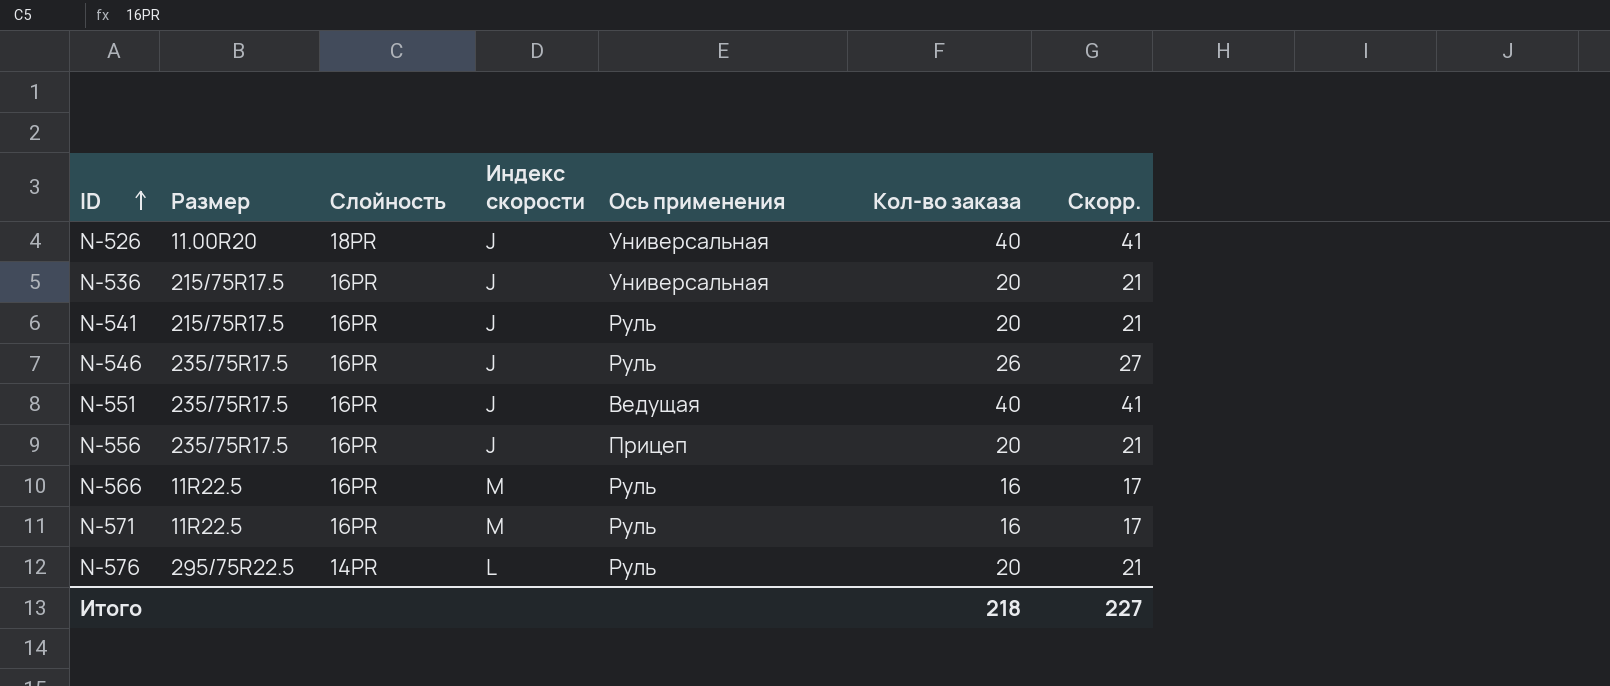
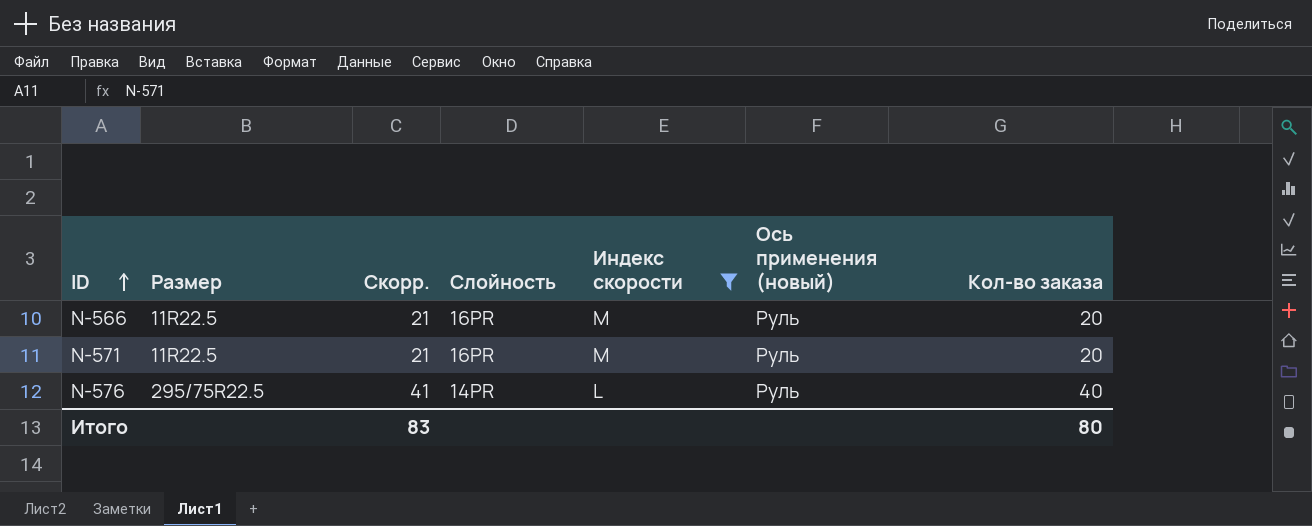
filter: none -> Индекс скорости != J
column Скорр. | position: 7 -> 3
column name: Ось применения -> Ось применения (новый)
N-566 | Скорр.: 17 -> 21
N-566 | Кол-во заказа: 16 -> 20
N-571 | Скорр.: 17 -> 21
N-571 | Кол-во заказа: 16 -> 20
N-576 | Скорр.: 21 -> 41
N-576 | Кол-во заказа: 20 -> 40
Итого | Скорр.: 227 -> 83
Итого | Кол-во заказа: 218 -> 80

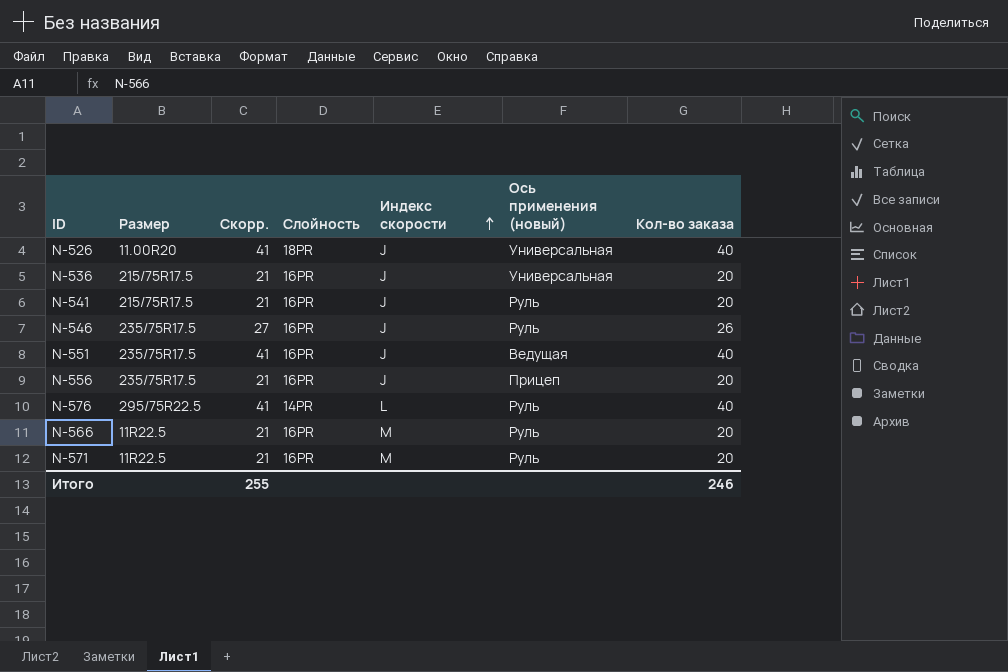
filter: Индекс скорости != J -> none
row order: ID ascending -> Индекс скорости ascending
Итого | Скорр.: 83 -> 255
Итого | Кол-во заказа: 80 -> 246

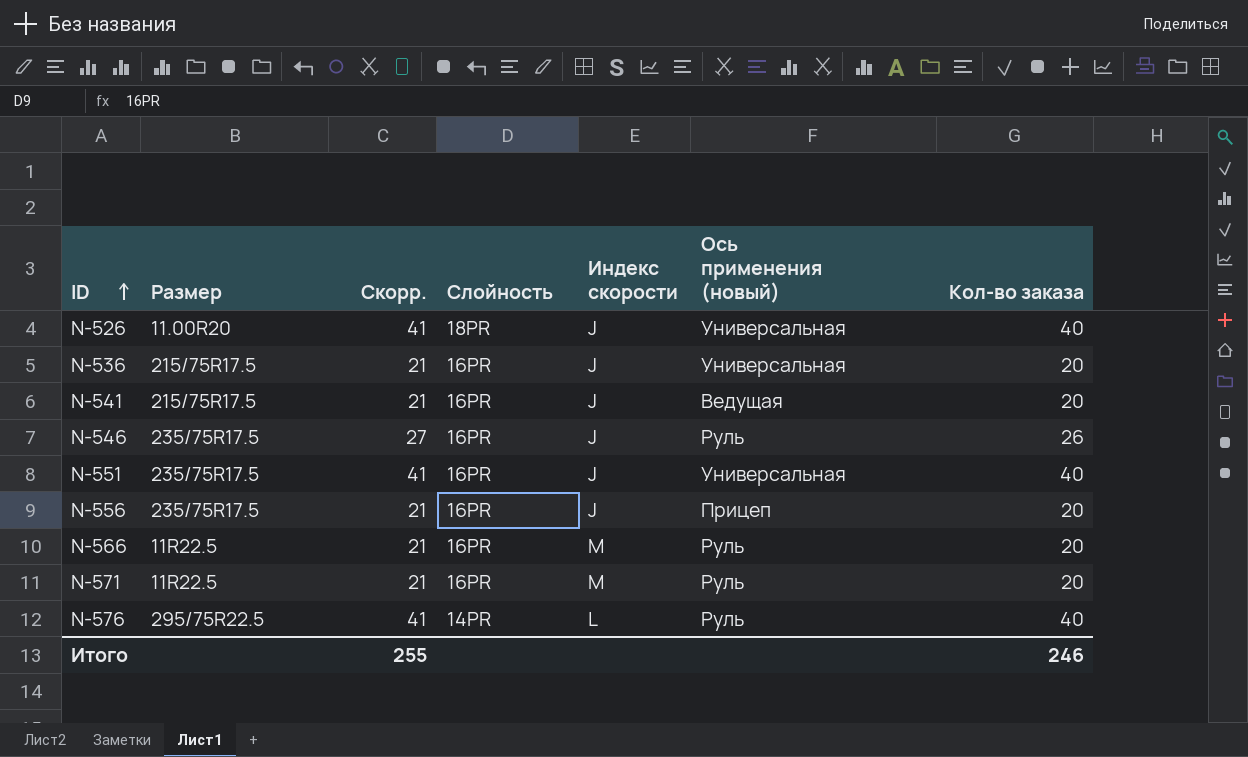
row order: Индекс скорости ascending -> ID ascending
N-541 | Ось применения (новый): Руль -> Ведущая
N-551 | Ось применения (новый): Ведущая -> Универсальная

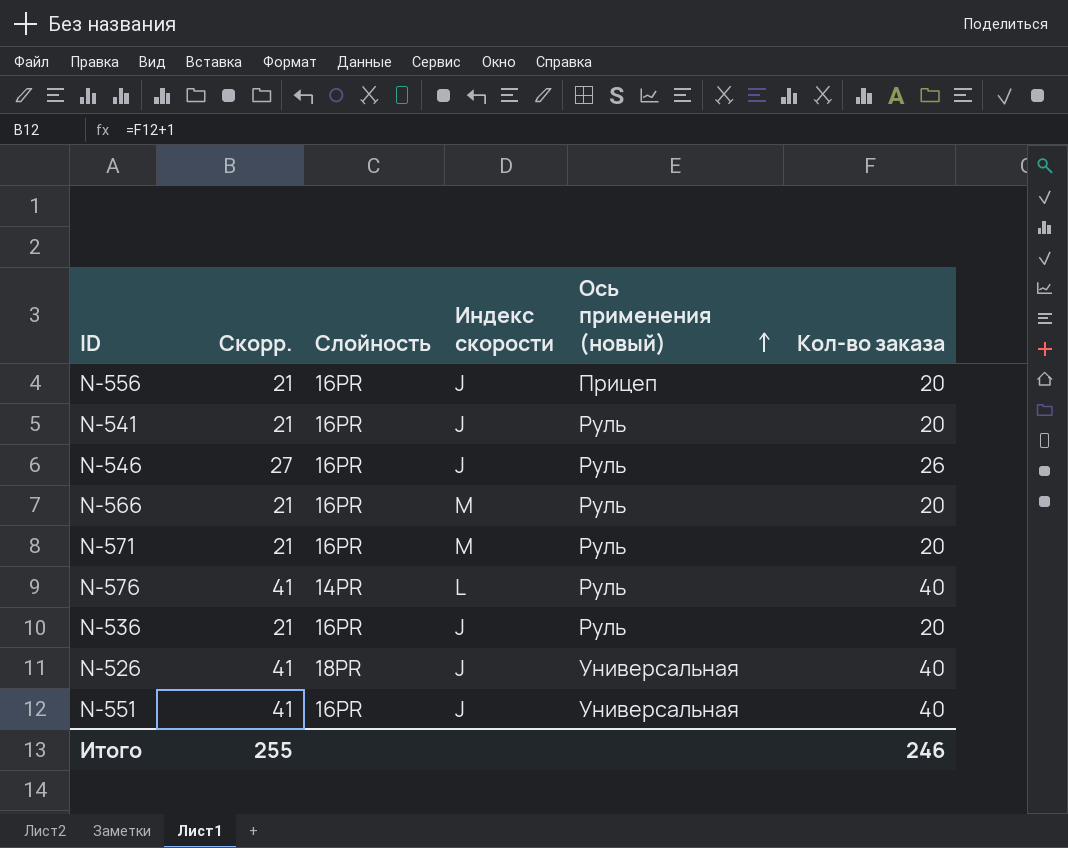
row order: ID ascending -> Ось применения (новый) ascending
column Размер | position: 2 -> none
N-541 | Ось применения (новый): Ведущая -> Руль
N-536 | Ось применения (новый): Универсальная -> Руль

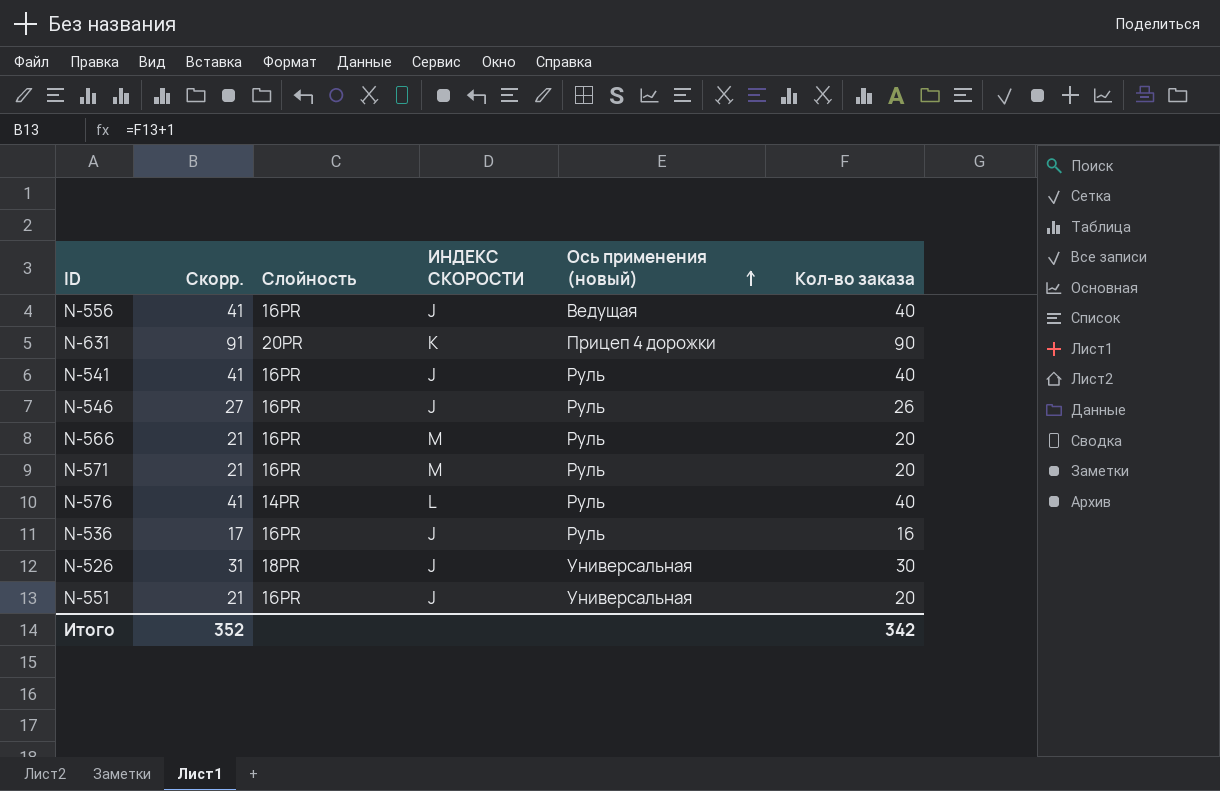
column name: Индекс скорости -> ИНДЕКС СКОРОСТИ
N-556 | Скорр.: 21 -> 41
N-556 | Ось применения (новый): Прицеп -> Ведущая
N-556 | Кол-во заказа: 20 -> 40
row N-631: none -> 91 | 20PR | K | Прицеп 4 дорожки | 90
N-541 | Скорр.: 21 -> 41
N-541 | Кол-во заказа: 20 -> 40
N-536 | Скорр.: 21 -> 17
N-536 | Кол-во заказа: 20 -> 16
N-526 | Скорр.: 41 -> 31
N-526 | Кол-во заказа: 40 -> 30
N-551 | Скорр.: 41 -> 21
N-551 | Кол-во заказа: 40 -> 20
Итого | Скорр.: 255 -> 352
Итого | Кол-во заказа: 246 -> 342

